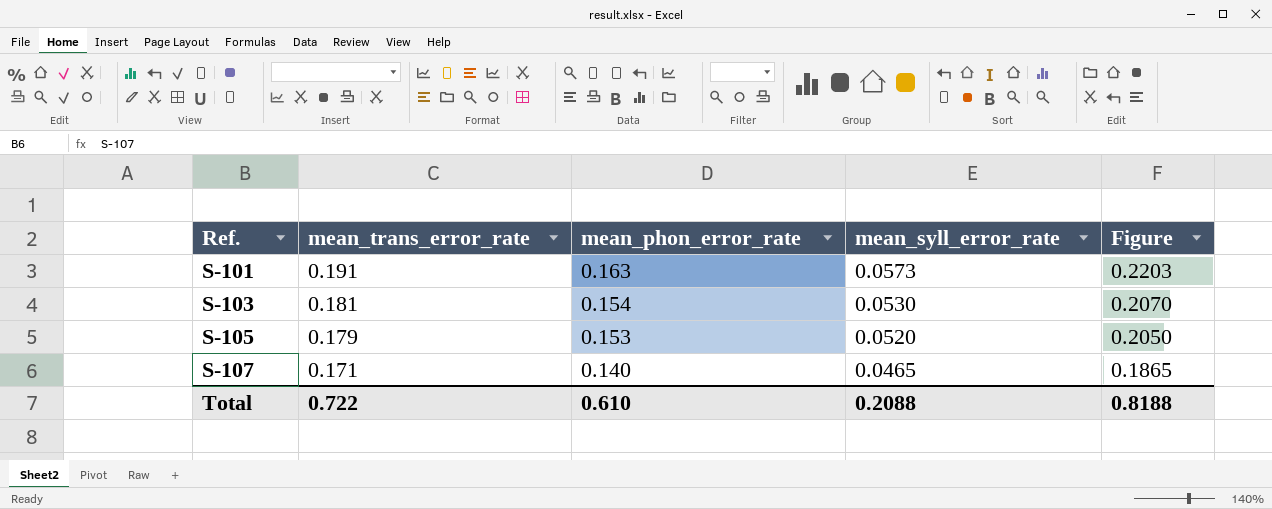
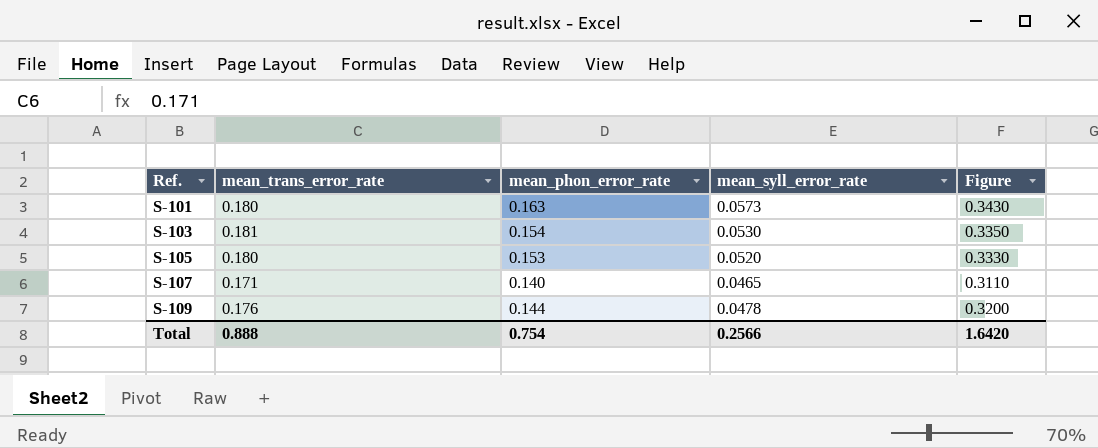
column Figure | formula: [mean_phon_error_rate] + [mean_syll_error_rate] -> [mean_trans_error_rate] + [mean_phon_error_rate]
S-101 | mean_trans_error_rate: 0.191 -> 0.180
S-105 | mean_trans_error_rate: 0.179 -> 0.180
row S-109: none -> 0.176 | 0.144 | 0.0478 | 0.3200
Total | mean_trans_error_rate: 0.722 -> 0.888
Total | mean_phon_error_rate: 0.610 -> 0.754
Total | mean_syll_error_rate: 0.2088 -> 0.2566
Total | Figure: 0.8188 -> 1.6420

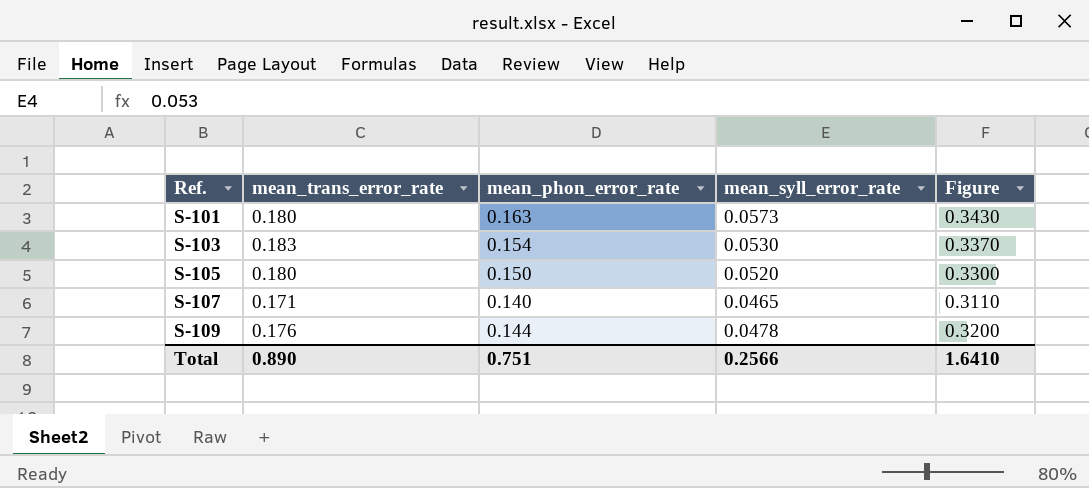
S-103 | mean_trans_error_rate: 0.181 -> 0.183
S-103 | Figure: 0.3350 -> 0.3370
S-105 | mean_phon_error_rate: 0.153 -> 0.150
S-105 | Figure: 0.3330 -> 0.3300
Total | mean_trans_error_rate: 0.888 -> 0.890
Total | mean_phon_error_rate: 0.754 -> 0.751
Total | Figure: 1.6420 -> 1.6410

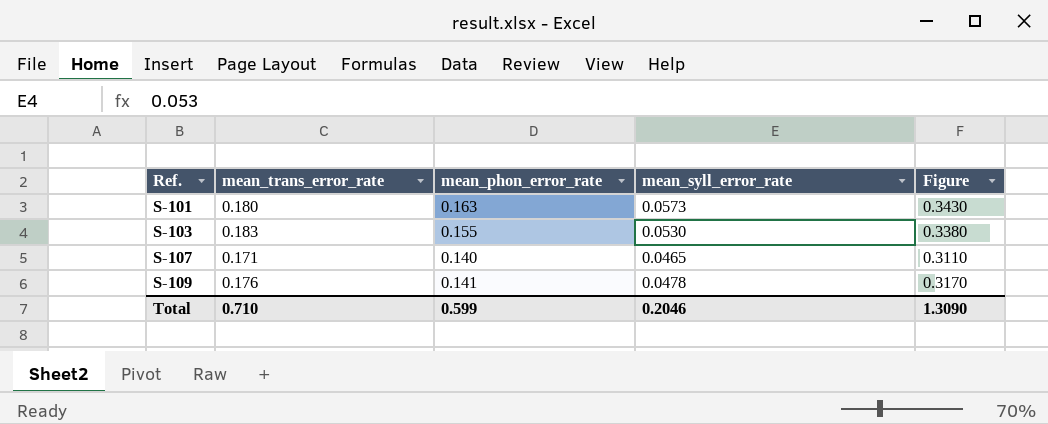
row S-105: 0.180 | 0.150 | 0.0520 | 0.3300 -> none
S-103 | mean_phon_error_rate: 0.154 -> 0.155
S-103 | Figure: 0.3370 -> 0.3380
S-109 | mean_phon_error_rate: 0.144 -> 0.141
S-109 | Figure: 0.3200 -> 0.3170
Total | mean_trans_error_rate: 0.890 -> 0.710
Total | mean_phon_error_rate: 0.751 -> 0.599
Total | mean_syll_error_rate: 0.2566 -> 0.2046
Total | Figure: 1.6410 -> 1.3090

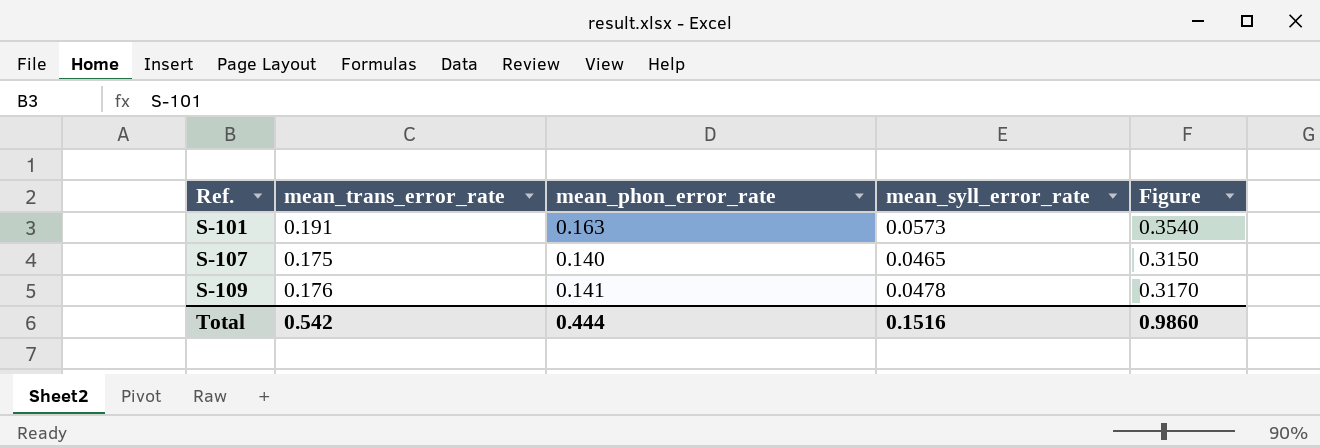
row S-103: 0.183 | 0.155 | 0.0530 | 0.3380 -> none
S-101 | mean_trans_error_rate: 0.180 -> 0.191
S-101 | Figure: 0.3430 -> 0.3540
S-107 | mean_trans_error_rate: 0.171 -> 0.175
S-107 | Figure: 0.3110 -> 0.3150
Total | mean_trans_error_rate: 0.710 -> 0.542
Total | mean_phon_error_rate: 0.599 -> 0.444
Total | mean_syll_error_rate: 0.2046 -> 0.1516
Total | Figure: 1.3090 -> 0.9860

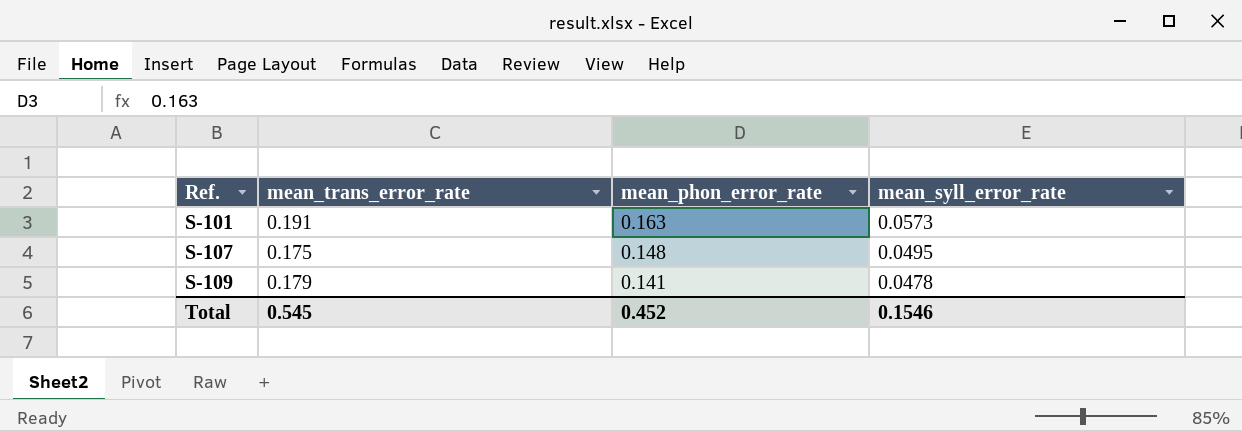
column Figure | formula: [mean_trans_error_rate] + [mean_phon_error_rate] -> none
S-107 | mean_phon_error_rate: 0.140 -> 0.148
S-107 | mean_syll_error_rate: 0.0465 -> 0.0495
S-109 | mean_trans_error_rate: 0.176 -> 0.179
Total | mean_trans_error_rate: 0.542 -> 0.545
Total | mean_phon_error_rate: 0.444 -> 0.452
Total | mean_syll_error_rate: 0.1516 -> 0.1546

